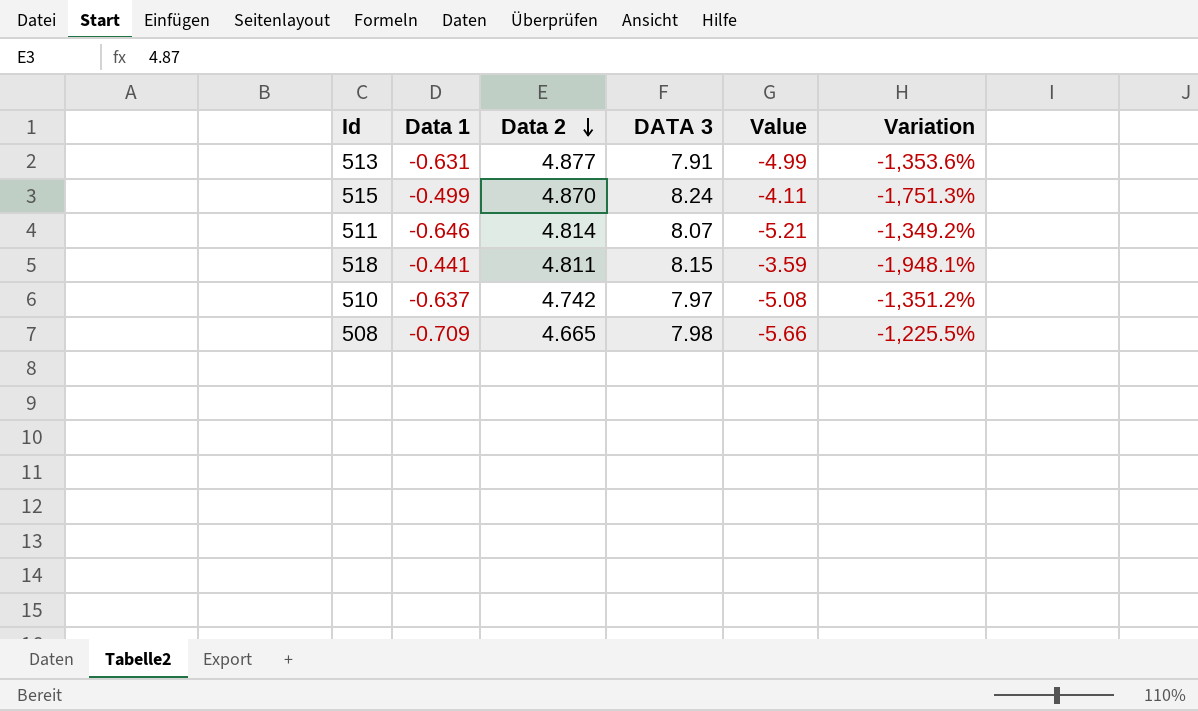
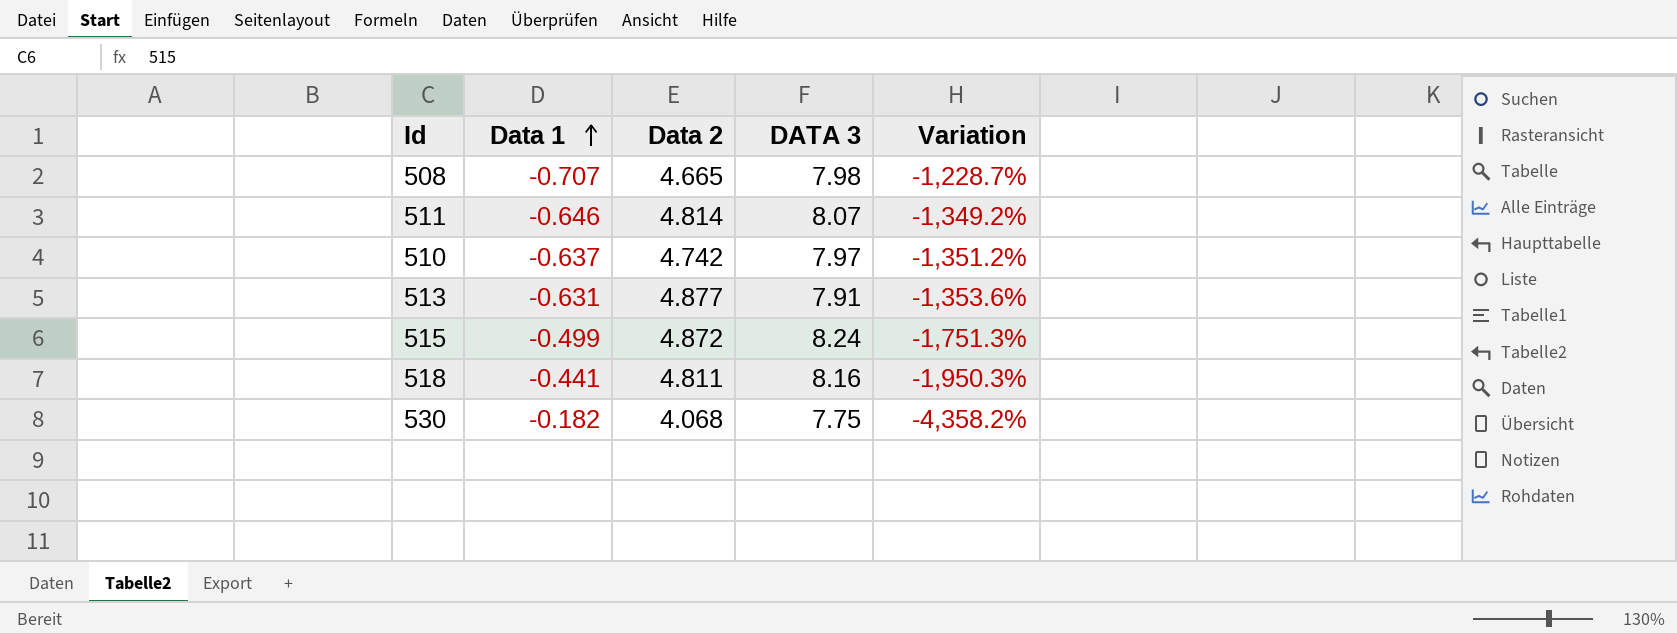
row order: Data 2 descending -> Data 1 ascending
column Value | formula: [Data 1] * [DATA 3] -> none
508 | Data 1: -0.709 -> -0.707
508 | Variation: -1,225.5% -> -1,228.7%
515 | Data 2: 4.870 -> 4.872
518 | DATA 3: 8.15 -> 8.16
518 | Variation: -1,948.1% -> -1,950.3%
row 530: none -> -0.182 | 4.068 | 7.75 | -4,358.2%

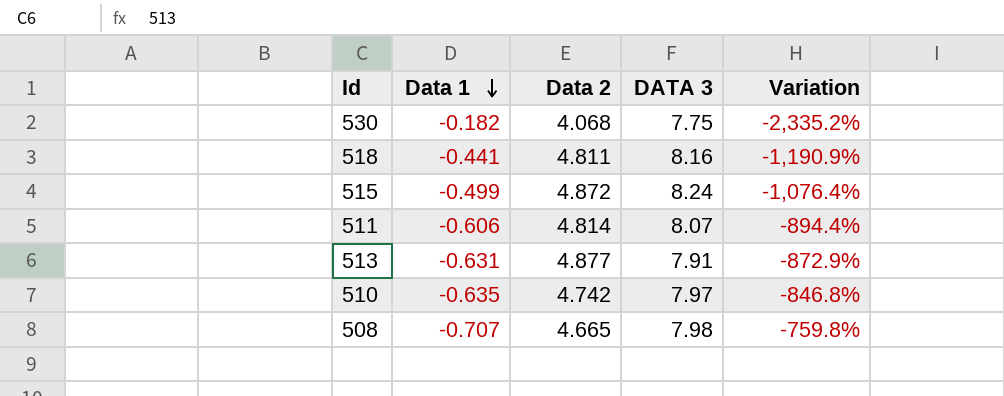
row order: Data 1 ascending -> Data 1 descending
column Variation | formula: ([DATA 3] - [Data 1]) / [Data 1] -> ([Data 2] - [Data 1]) / [Data 1]
511 | Data 1: -0.646 -> -0.606
510 | Data 1: -0.637 -> -0.635

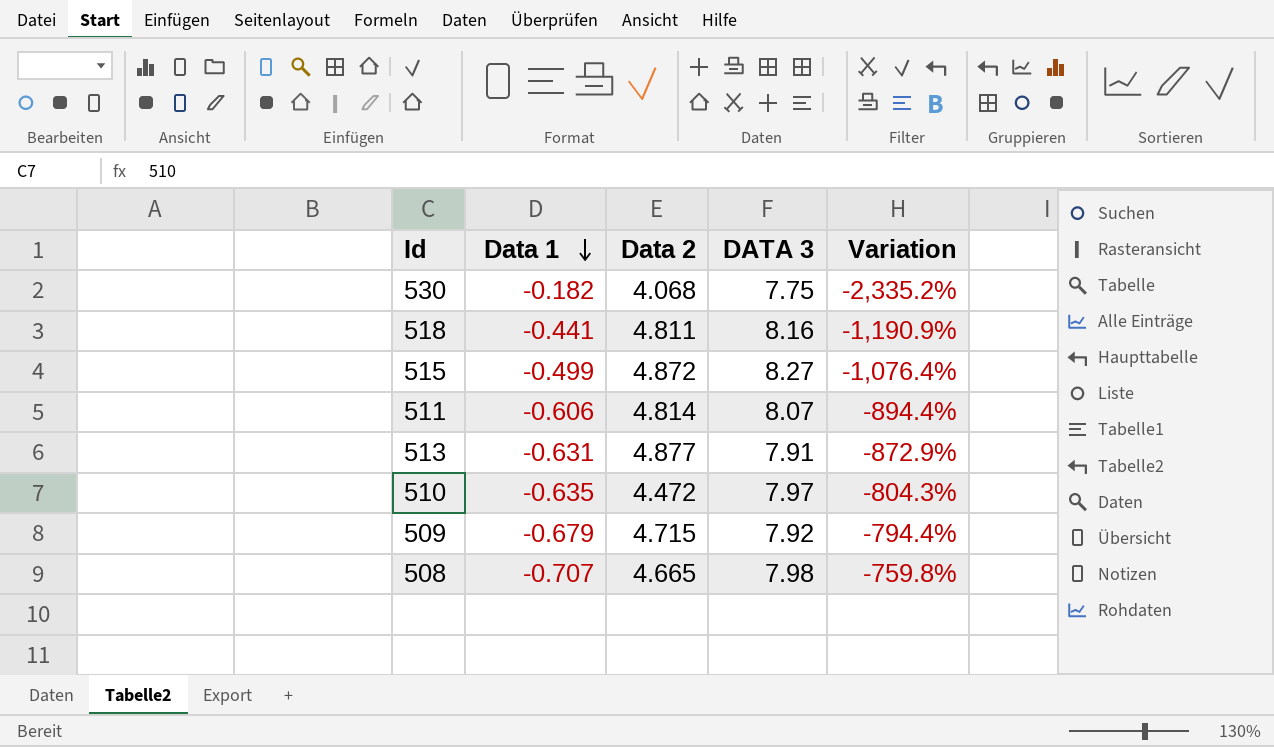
515 | DATA 3: 8.24 -> 8.27
510 | Data 2: 4.742 -> 4.472
510 | Variation: -846.8% -> -804.3%
row 509: none -> -0.679 | 4.715 | 7.92 | -794.4%

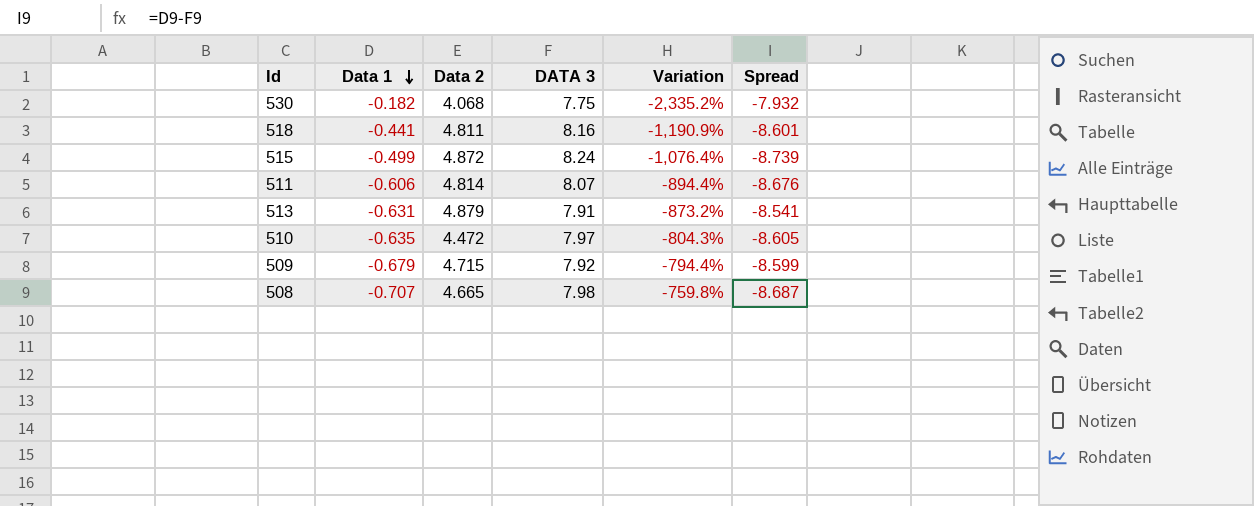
column Spread | formula: none -> [Data 1] - [DATA 3]
515 | DATA 3: 8.27 -> 8.24
513 | Data 2: 4.877 -> 4.879
513 | Variation: -872.9% -> -873.2%

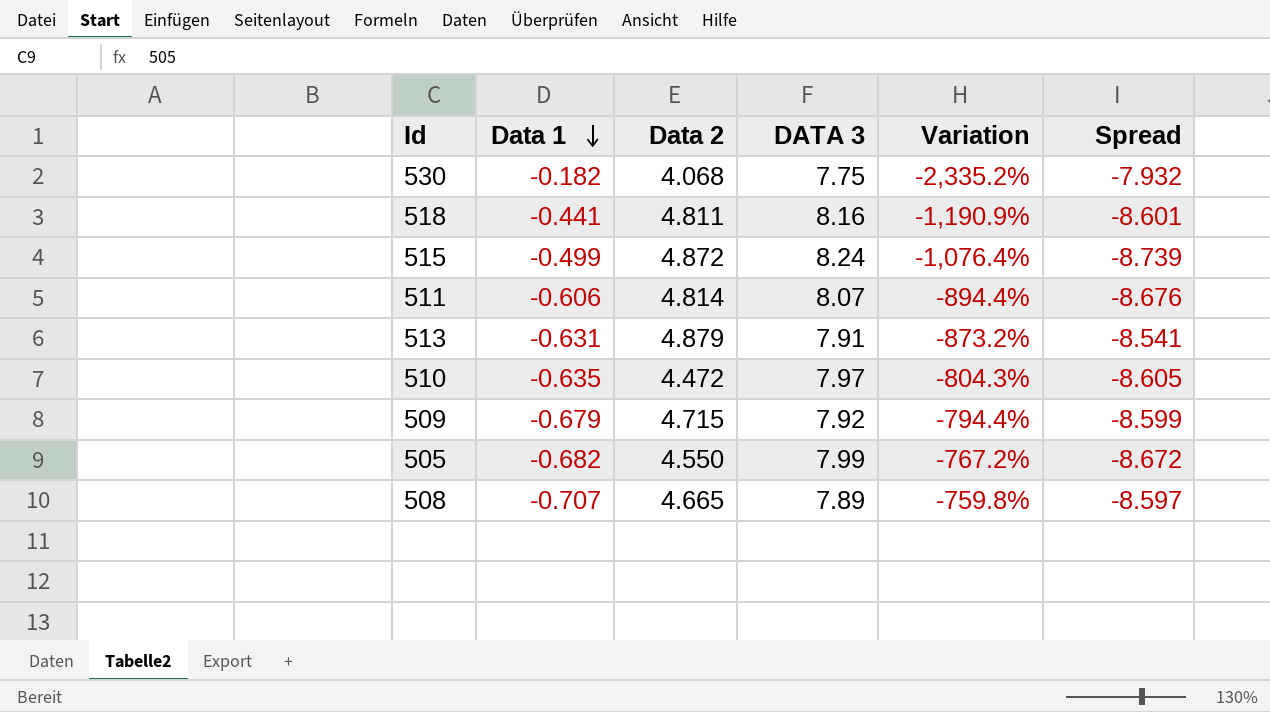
row 505: none -> -0.682 | 4.550 | 7.99 | -767.2% | -8.672
508 | DATA 3: 7.98 -> 7.89
508 | Spread: -8.687 -> -8.597

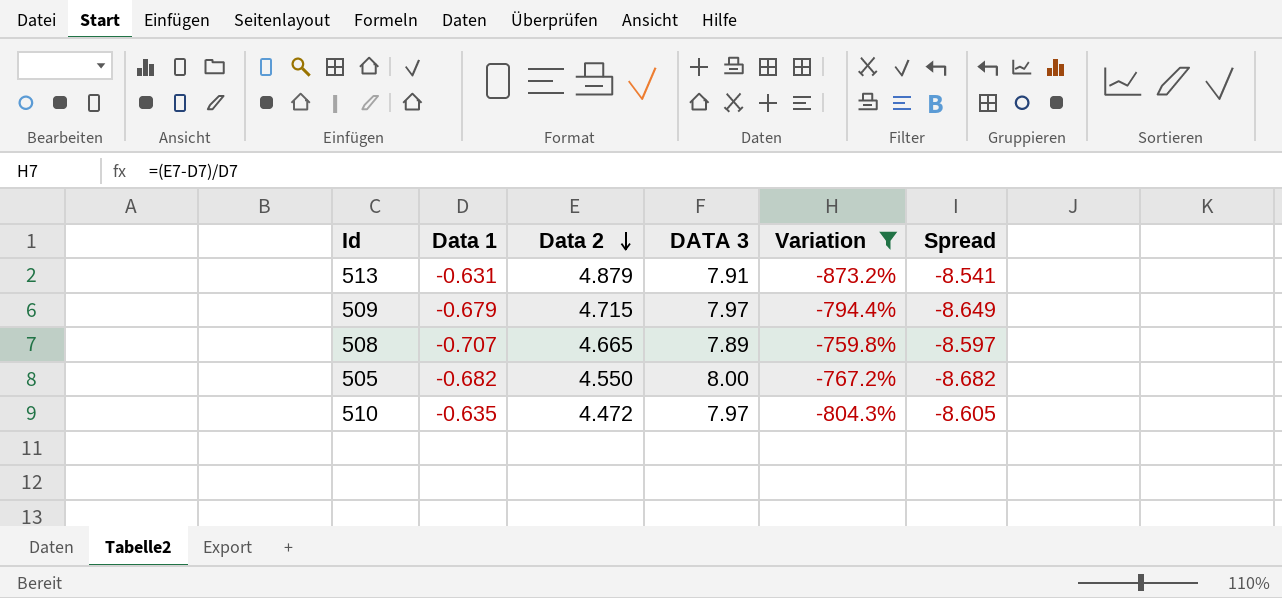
filter: none -> Variation >= -873.2%
row order: Data 1 descending -> Data 2 descending
509 | DATA 3: 7.92 -> 7.97
509 | Spread: -8.599 -> -8.649
505 | DATA 3: 7.99 -> 8.00
505 | Spread: -8.672 -> -8.682

